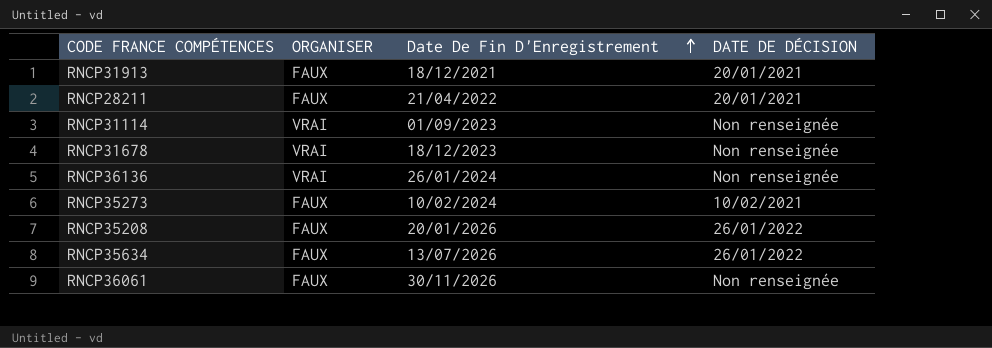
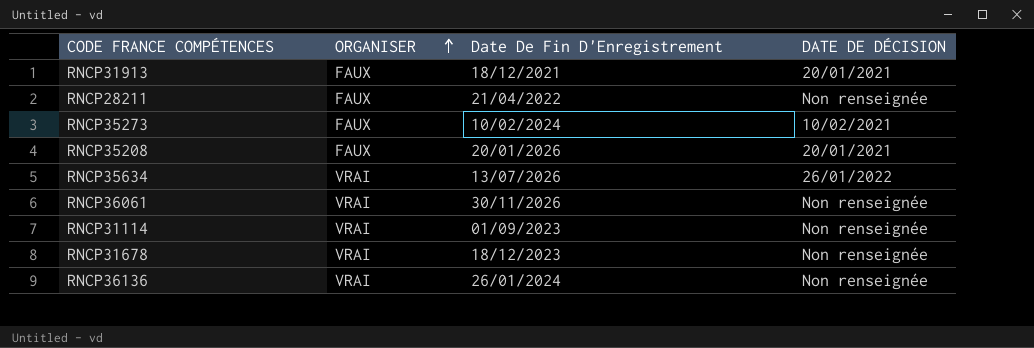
row order: Date De Fin D'Enregistrement ascending -> ORGANISER ascending
RNCP28211 | DATE DE DÉCISION: 20/01/2021 -> Non renseignée
RNCP35208 | DATE DE DÉCISION: 26/01/2022 -> 20/01/2021
RNCP35634 | ORGANISER: FAUX -> VRAI
RNCP36061 | ORGANISER: FAUX -> VRAI

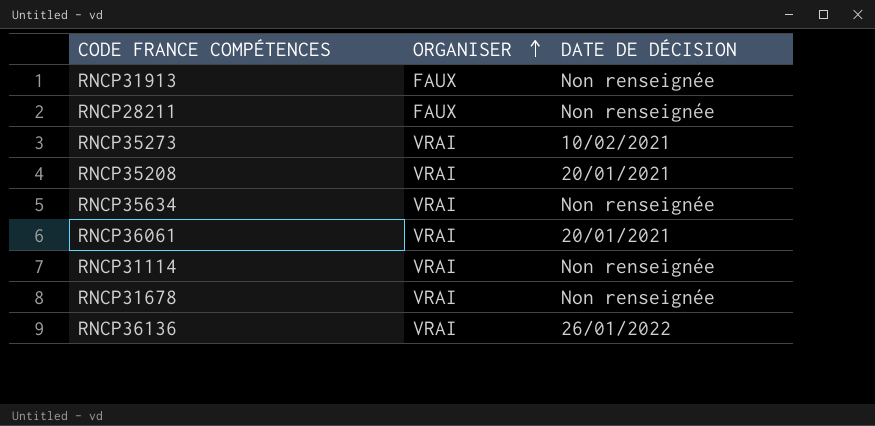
column Date De Fin D'Enregistrement | position: 3 -> none
RNCP31913 | DATE DE DÉCISION: 20/01/2021 -> Non renseignée
RNCP35273 | ORGANISER: FAUX -> VRAI
RNCP35208 | ORGANISER: FAUX -> VRAI
RNCP35634 | DATE DE DÉCISION: 26/01/2022 -> Non renseignée
RNCP36061 | DATE DE DÉCISION: Non renseignée -> 20/01/2021
RNCP36136 | DATE DE DÉCISION: Non renseignée -> 26/01/2022

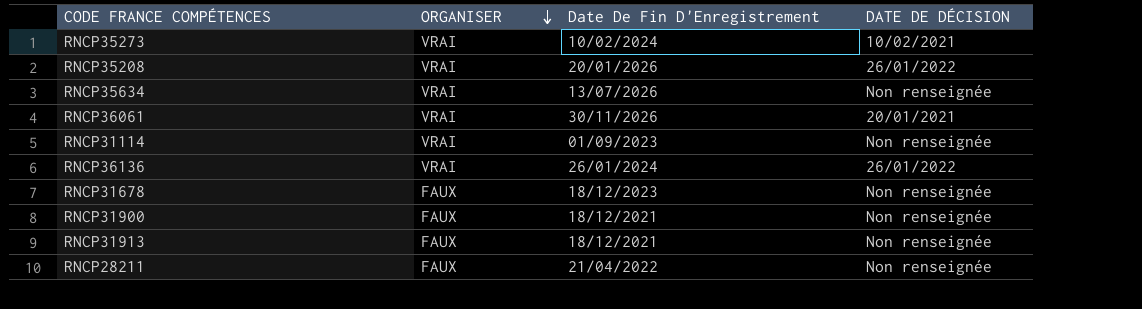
row order: ORGANISER ascending -> ORGANISER descending
column Date De Fin D'Enregistrement | position: none -> 3
RNCP35208 | DATE DE DÉCISION: 20/01/2021 -> 26/01/2022
RNCP31678 | ORGANISER: VRAI -> FAUX
row RNCP31900: none -> FAUX | 18/12/2021 | Non renseignée

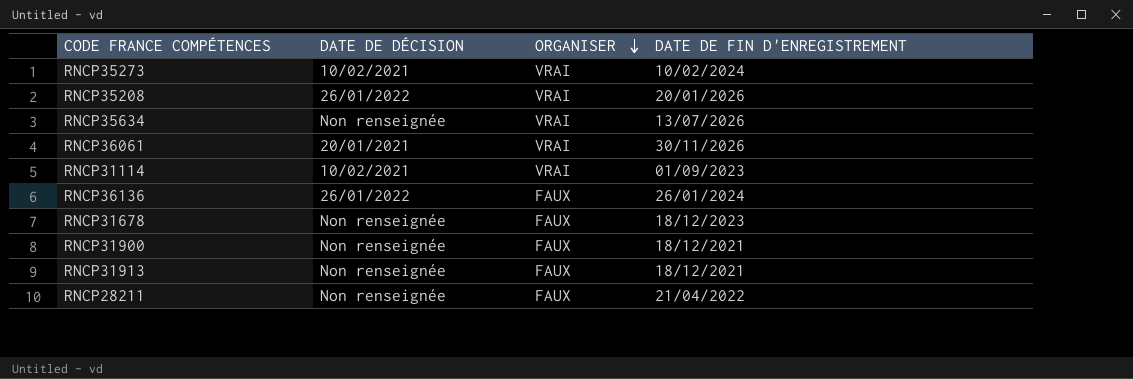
column DATE DE DÉCISION | position: 4 -> 2
column name: Date De Fin D'Enregistrement -> DATE DE FIN D'ENREGISTREMENT
RNCP31114 | DATE DE DÉCISION: Non renseignée -> 10/02/2021
RNCP36136 | ORGANISER: VRAI -> FAUX

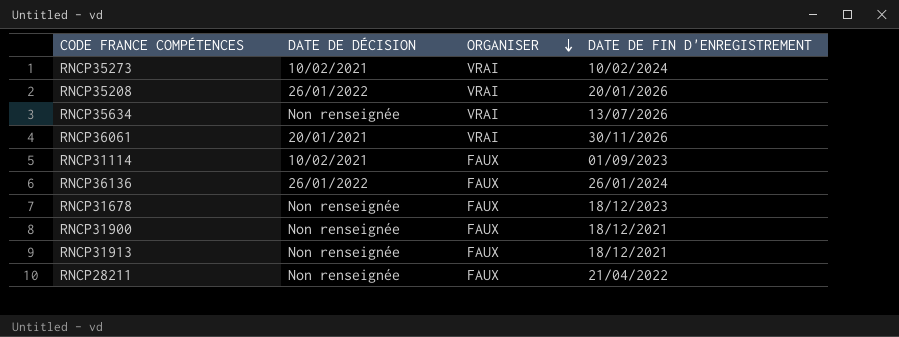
RNCP31114 | ORGANISER: VRAI -> FAUX

